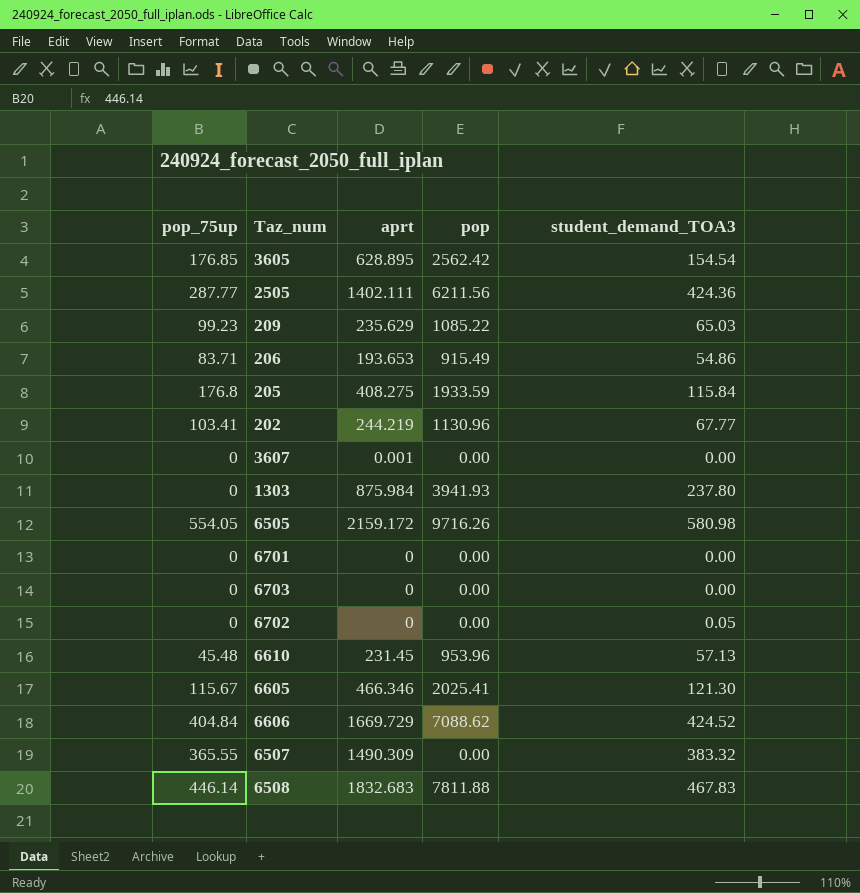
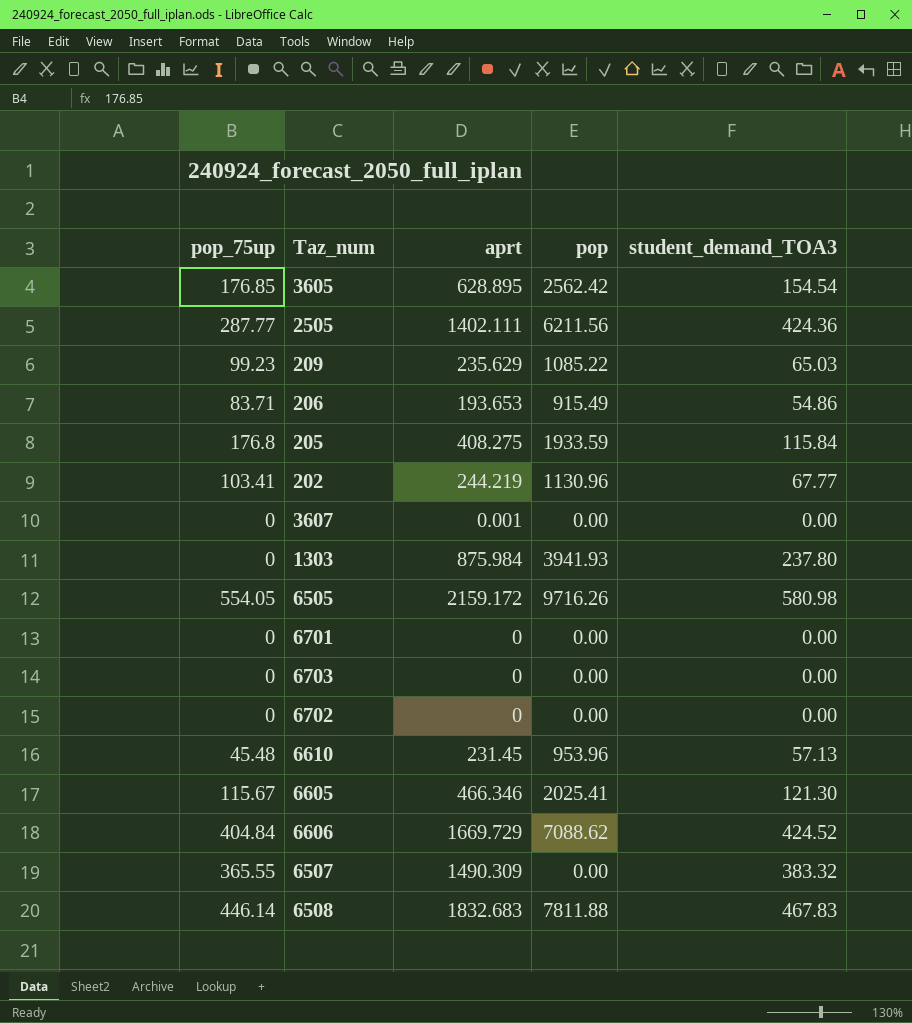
6702 | student_demand_TOA3: 0.05 -> 0.00

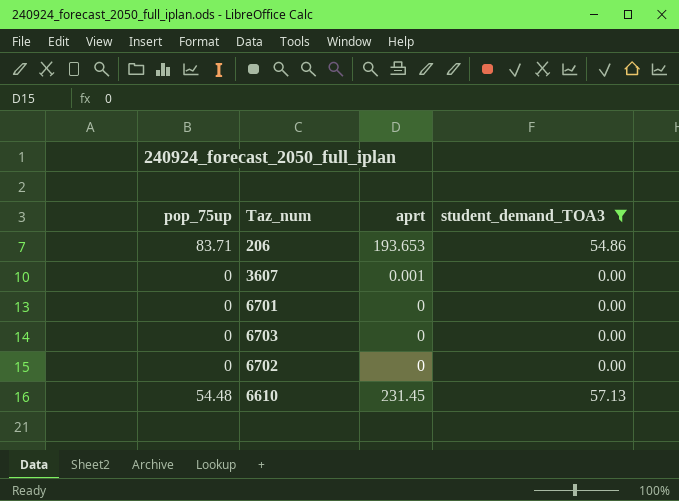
filter: none -> student_demand_TOA3 <= 57.13
column pop | position: 4 -> none
6610 | pop_75up: 45.48 -> 54.48

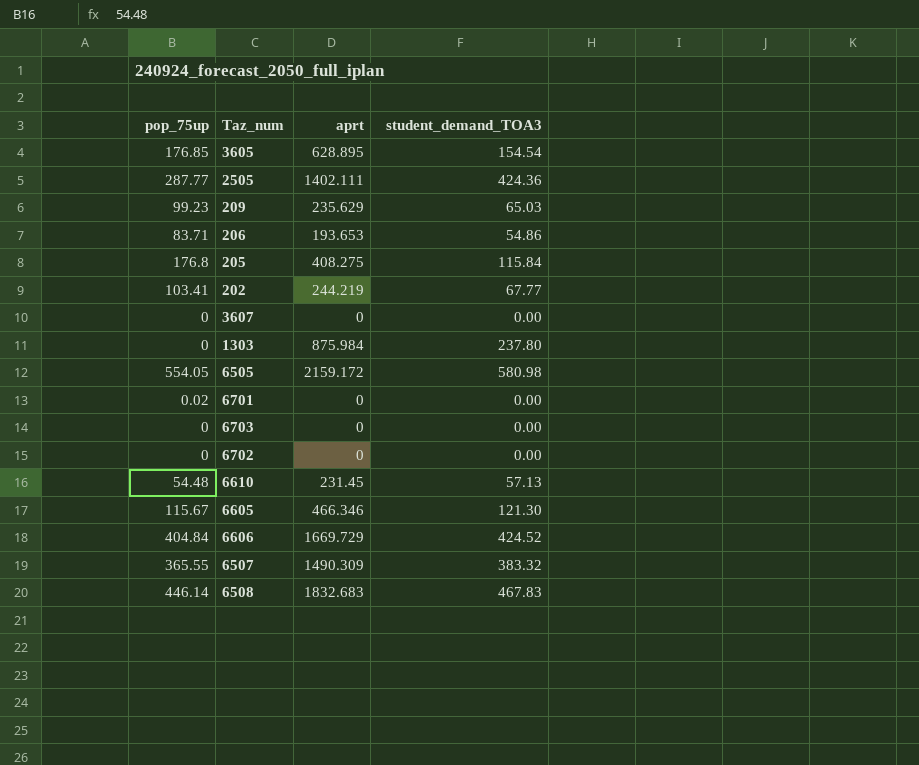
filter: student_demand_TOA3 <= 57.13 -> none
3607 | aprt: 0.001 -> 0
6701 | pop_75up: 0 -> 0.02

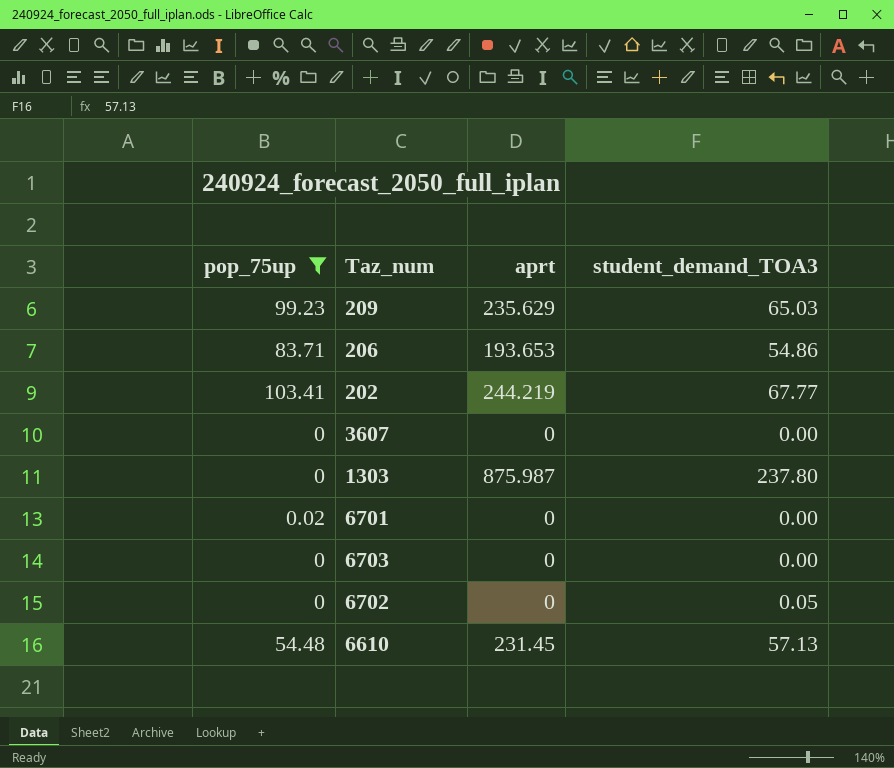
filter: none -> pop_75up <= 103.41
1303 | aprt: 875.984 -> 875.987
6702 | student_demand_TOA3: 0.00 -> 0.05

